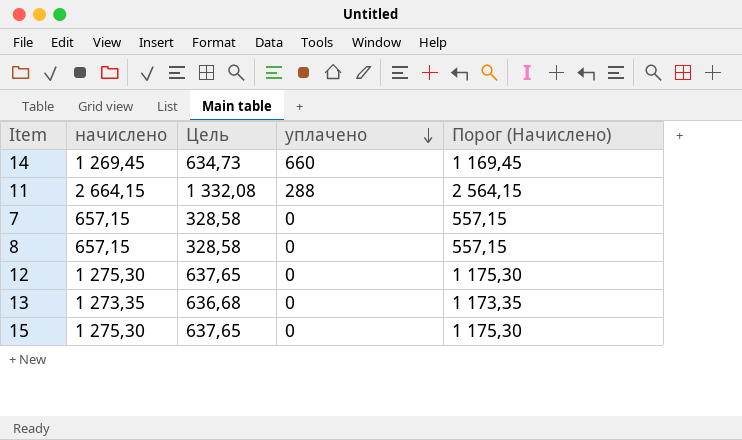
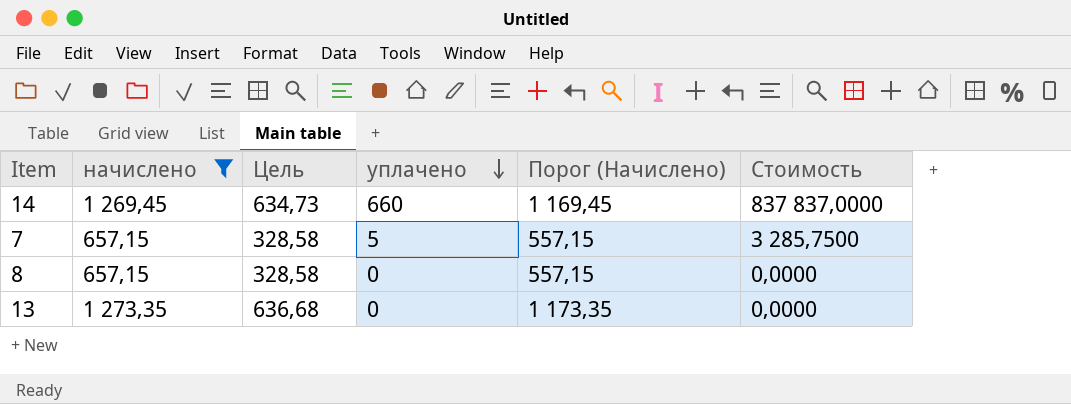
filter: none -> начислено <= 1 273,35
column Стоимость | formula: none -> [начислено] * [уплачено]
7 | уплачено: 0 -> 5

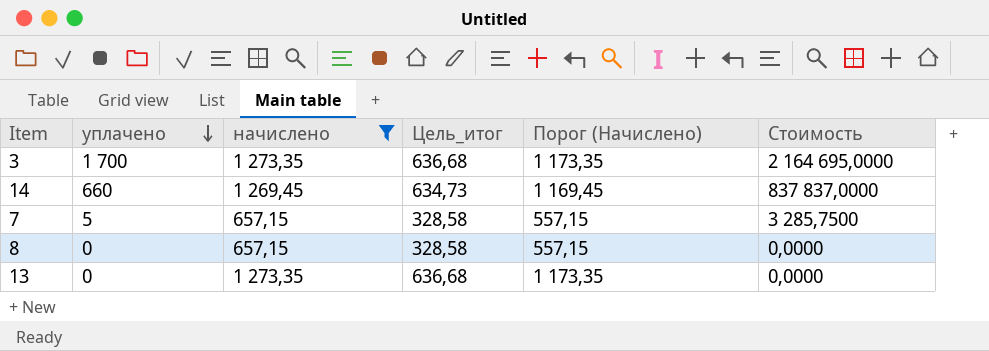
column уплачено | position: 4 -> 2
column name: Цель -> Цель_итог
row 3: none -> 1 700 | 1 273,35 | 636,68 | 1 173,35 | 2 164 695,0000

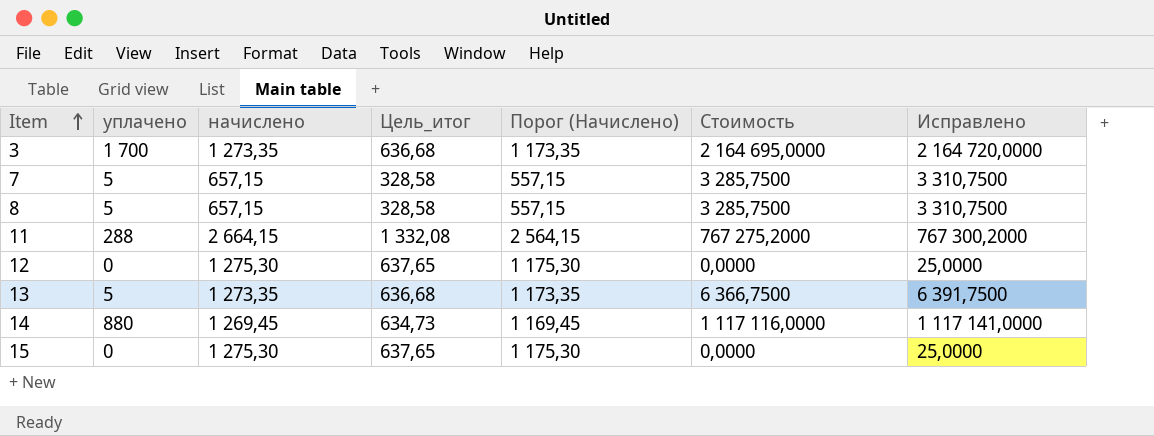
filter: начислено <= 1 273,35 -> none
row order: уплачено descending -> Item ascending
column Исправлено | formula: none -> [Стоимость] + 25
8 | уплачено: 0 -> 5
8 | Стоимость: 0,0000 -> 3 285,7500
13 | уплачено: 0 -> 5
13 | Стоимость: 0,0000 -> 6 366,7500
14 | уплачено: 660 -> 880
14 | Стоимость: 837 837,0000 -> 1 117 116,0000

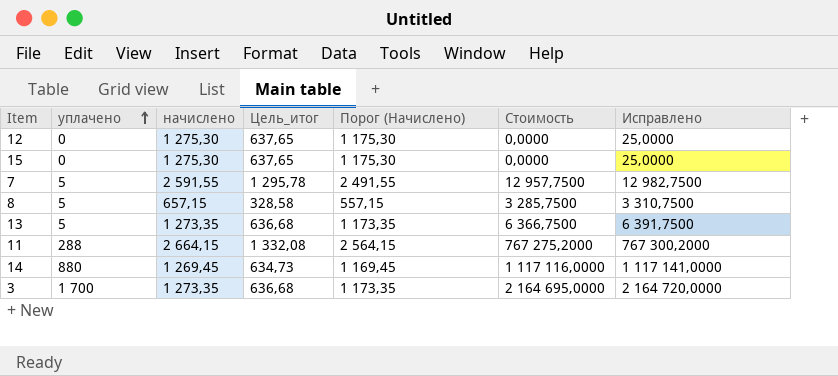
row order: Item ascending -> уплачено ascending
7 | начислено: 657,15 -> 2 591,55
7 | Цель_итог: 328,58 -> 1 295,78
7 | Порог (Начислено): 557,15 -> 2 491,55
7 | Стоимость: 3 285,7500 -> 12 957,7500
7 | Исправлено: 3 310,7500 -> 12 982,7500

